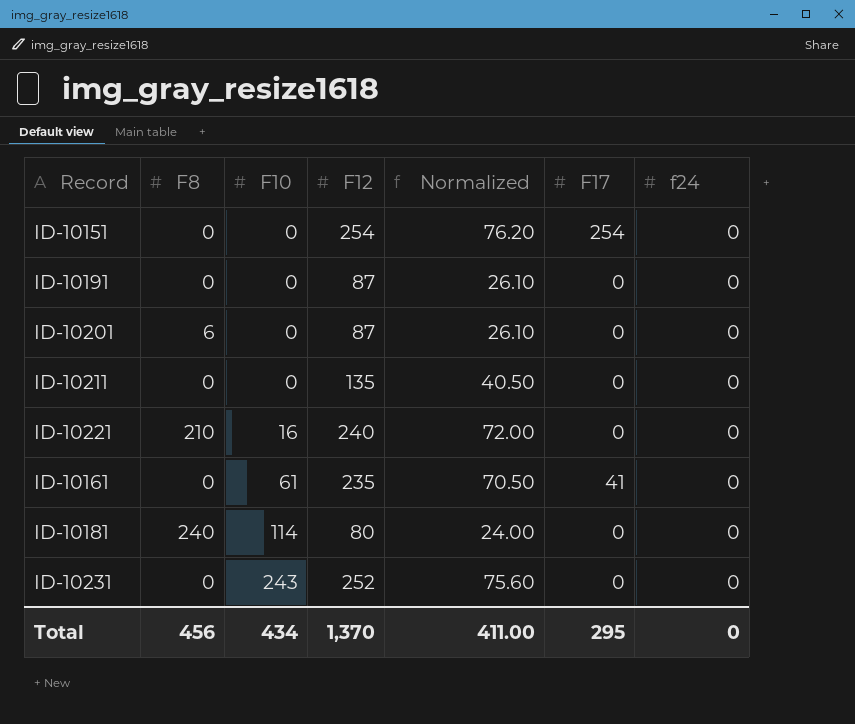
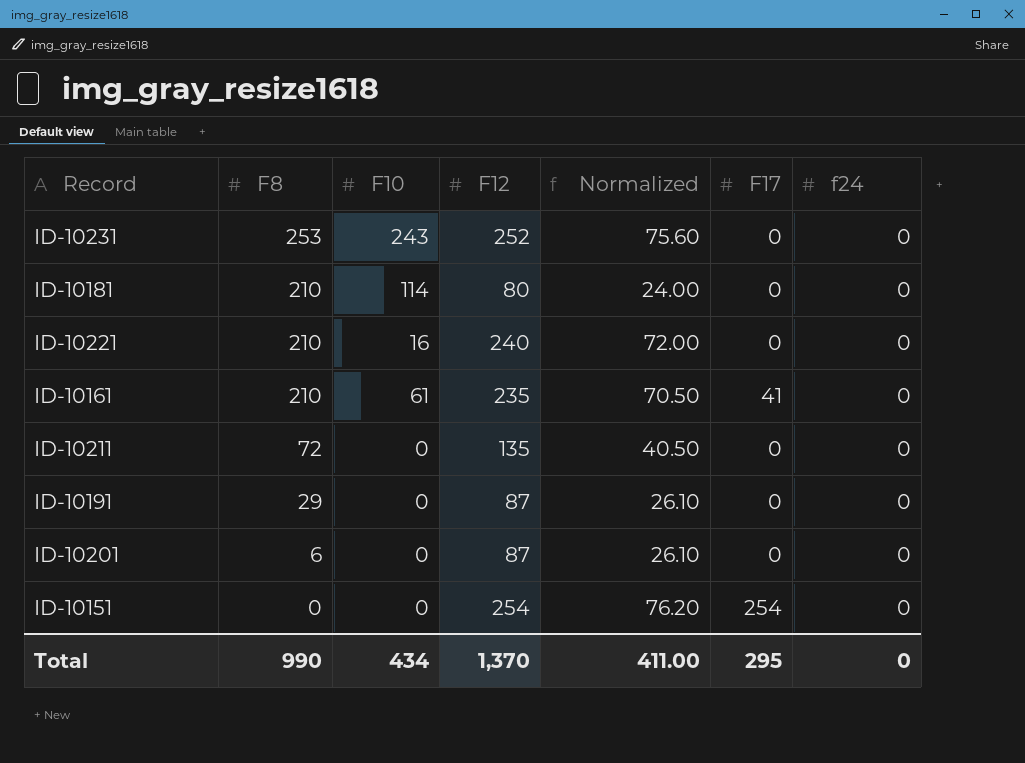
row order: F10 ascending -> F8 descending
ID-10231 | F8: 0 -> 253
ID-10181 | F8: 240 -> 210
ID-10161 | F8: 0 -> 210
ID-10211 | F8: 0 -> 72
ID-10191 | F8: 0 -> 29
Total | F8: 456 -> 990

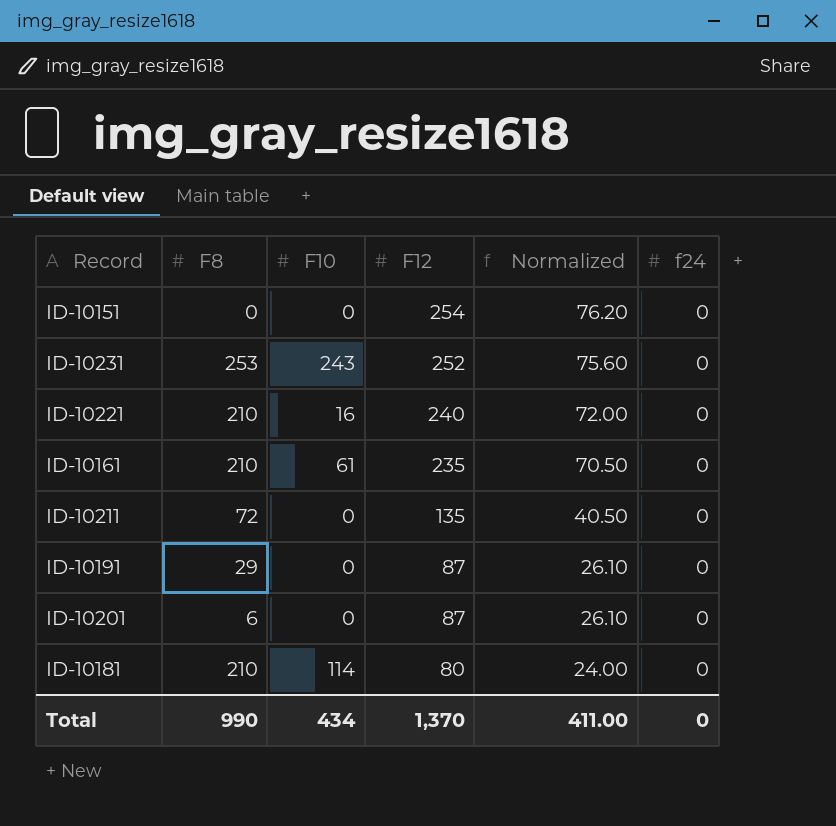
row order: F8 descending -> F12 descending
column F17 | position: 6 -> none

